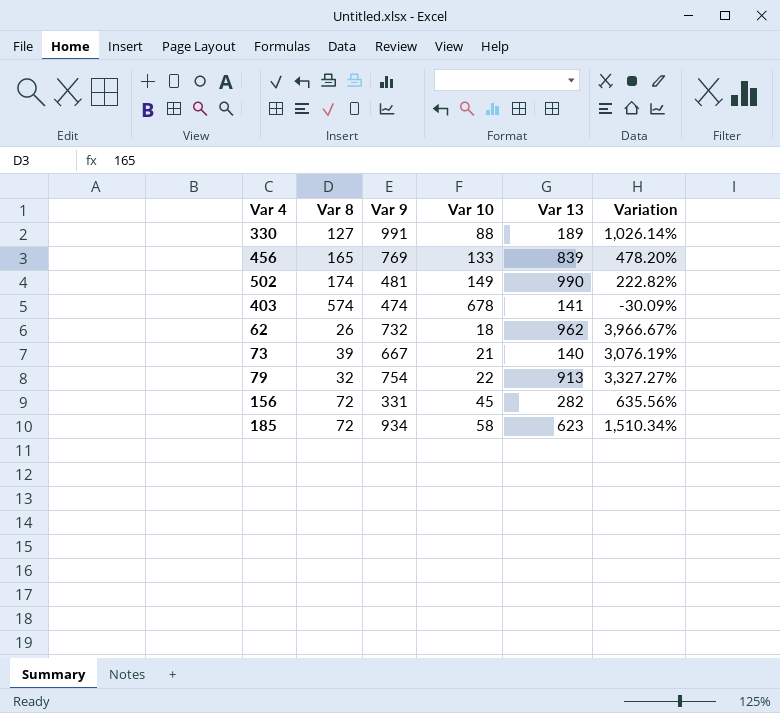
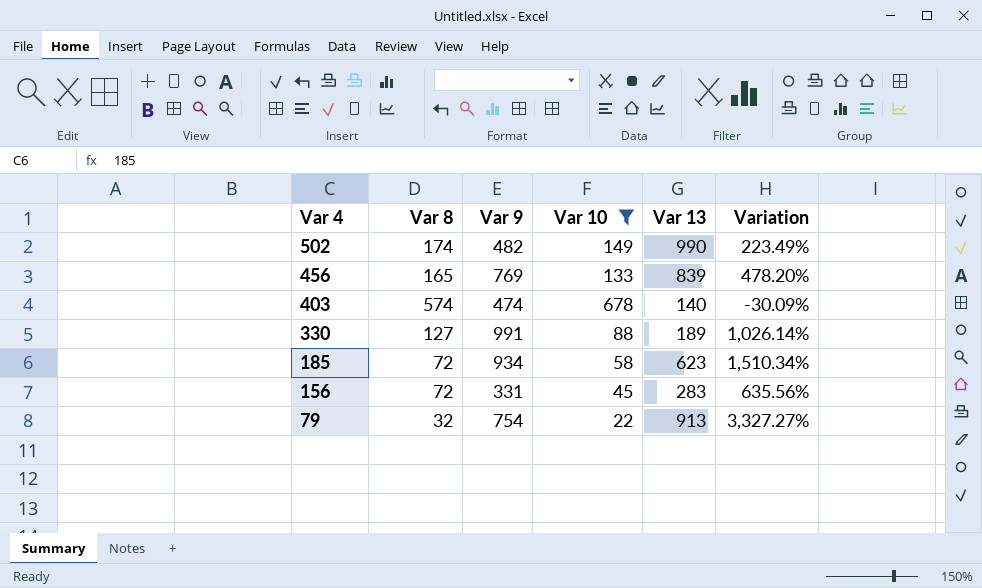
filter: none -> Var 10 >= 22
row order: none -> Var 4 descending
502 | Var 9: 481 -> 482
502 | Variation: 222.82% -> 223.49%
403 | Var 13: 141 -> 140
156 | Var 13: 282 -> 283

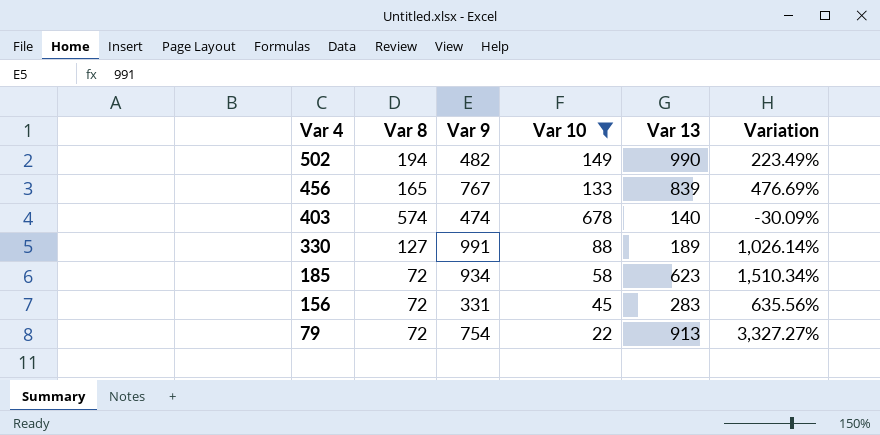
502 | Var 8: 174 -> 194
456 | Var 9: 769 -> 767
456 | Variation: 478.20% -> 476.69%
79 | Var 8: 32 -> 72

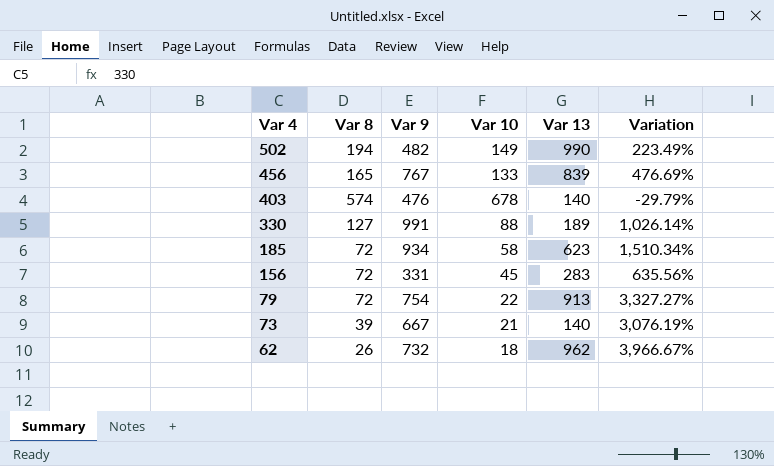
filter: Var 10 >= 22 -> none
403 | Var 9: 474 -> 476
403 | Variation: -30.09% -> -29.79%

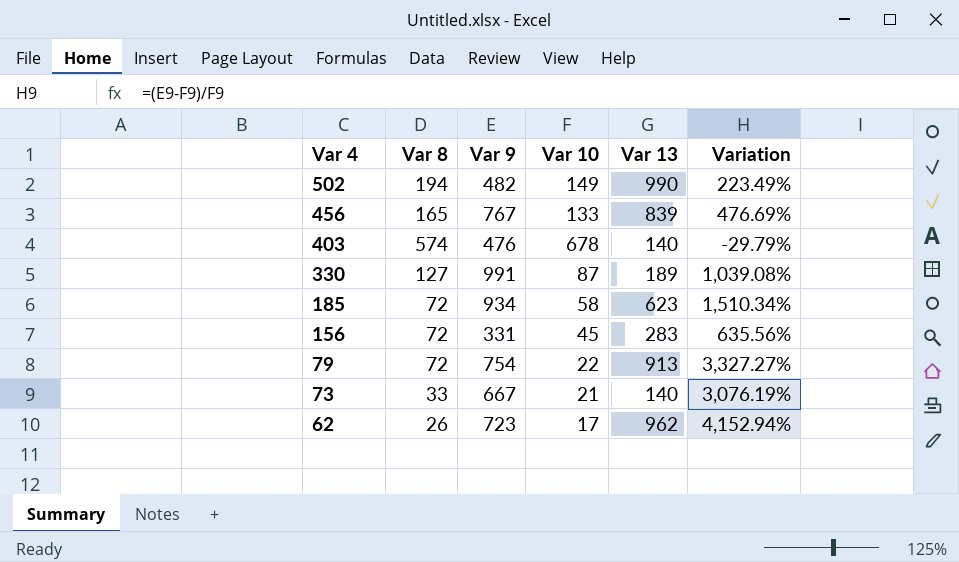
330 | Var 10: 88 -> 87
330 | Variation: 1,026.14% -> 1,039.08%
73 | Var 8: 39 -> 33
62 | Var 9: 732 -> 723
62 | Var 10: 18 -> 17
62 | Variation: 3,966.67% -> 4,152.94%

